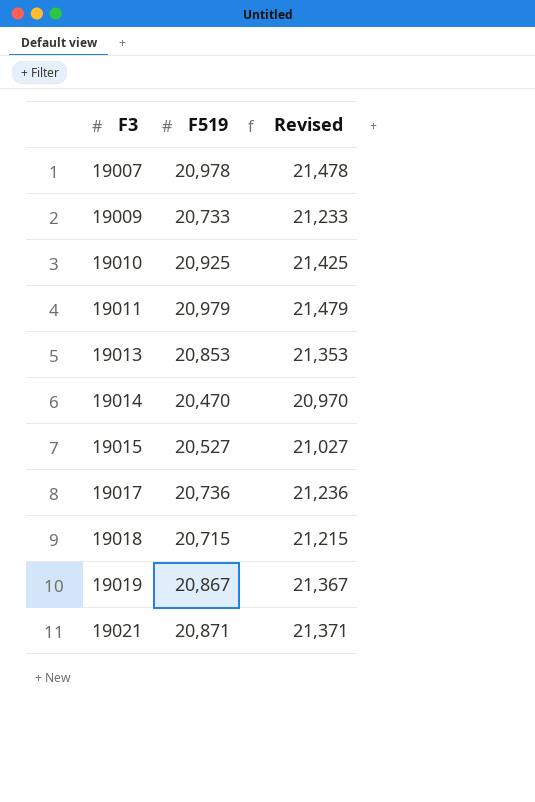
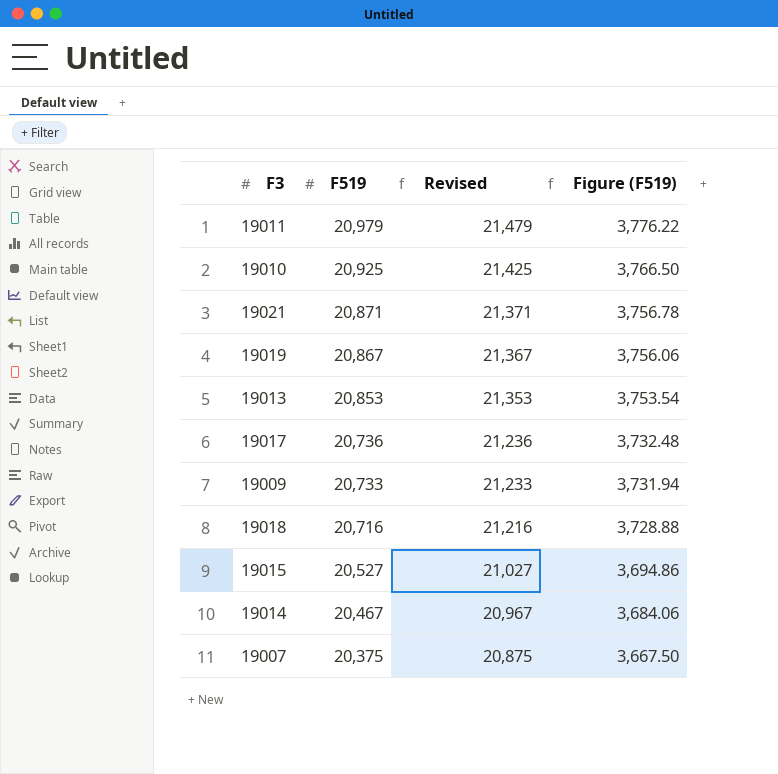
row order: F3 ascending -> F519 descending
column Figure (F519) | formula: none -> [F519] * 0.18
19018 | F519: 20,715 -> 20,716
19018 | Revised: 21,215 -> 21,216
19014 | F519: 20,470 -> 20,467
19014 | Revised: 20,970 -> 20,967
19007 | F519: 20,978 -> 20,375
19007 | Revised: 21,478 -> 20,875

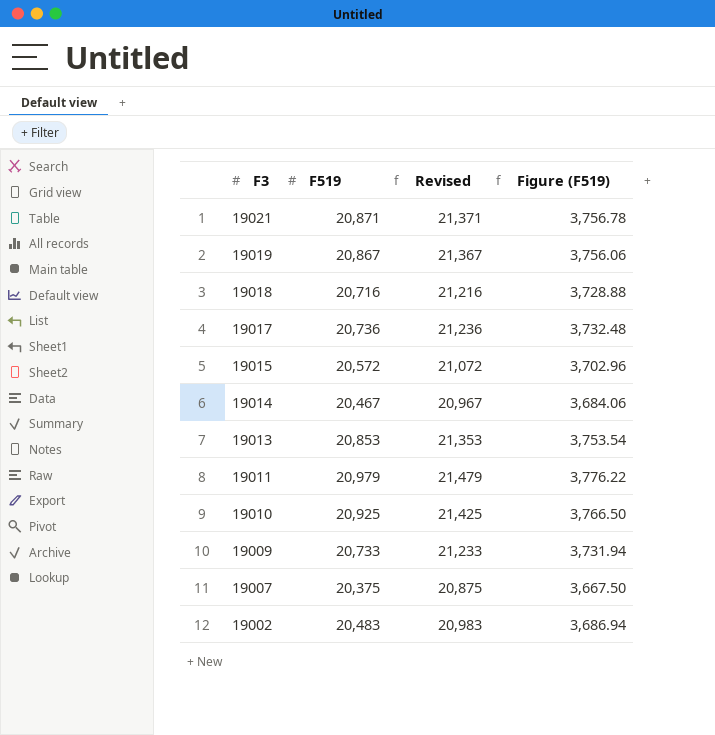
row order: F519 descending -> F3 descending
19015 | F519: 20,527 -> 20,572
19015 | Revised: 21,027 -> 21,072
19015 | Figure (F519): 3,694.86 -> 3,702.96
row 19002: none -> 20,483 | 20,983 | 3,686.94

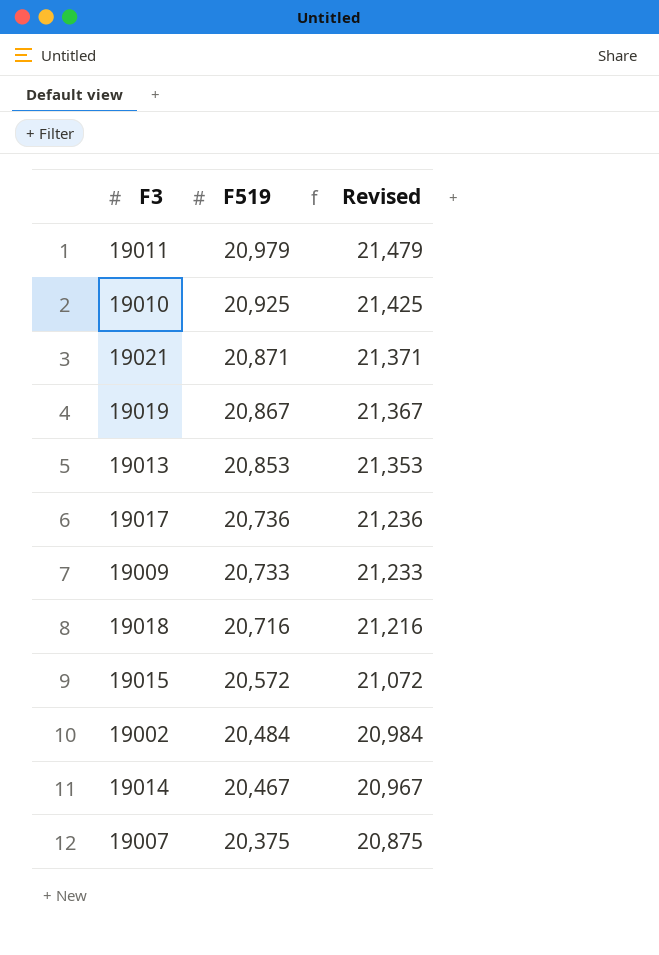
row order: F3 descending -> F519 descending
column Figure (F519) | formula: [F519] * 0.18 -> none
19002 | F519: 20,483 -> 20,484
19002 | Revised: 20,983 -> 20,984

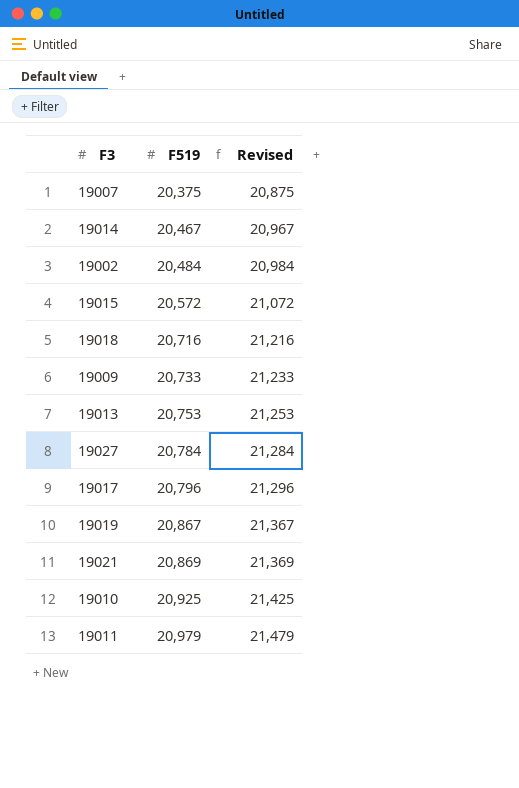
row order: F519 descending -> F519 ascending
19013 | F519: 20,853 -> 20,753
19013 | Revised: 21,353 -> 21,253
row 19027: none -> 20,784 | 21,284
19017 | F519: 20,736 -> 20,796
19017 | Revised: 21,236 -> 21,296
19021 | F519: 20,871 -> 20,869
19021 | Revised: 21,371 -> 21,369

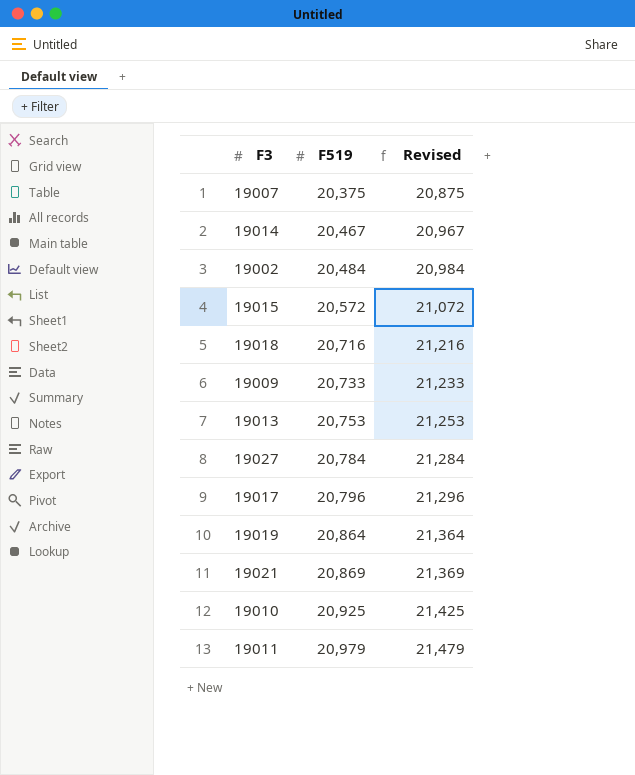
19019 | F519: 20,867 -> 20,864
19019 | Revised: 21,367 -> 21,364

